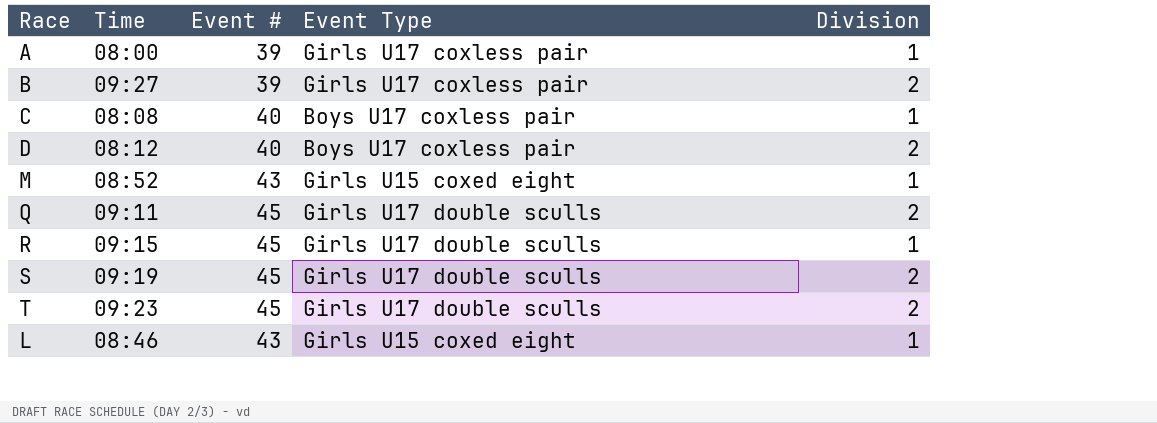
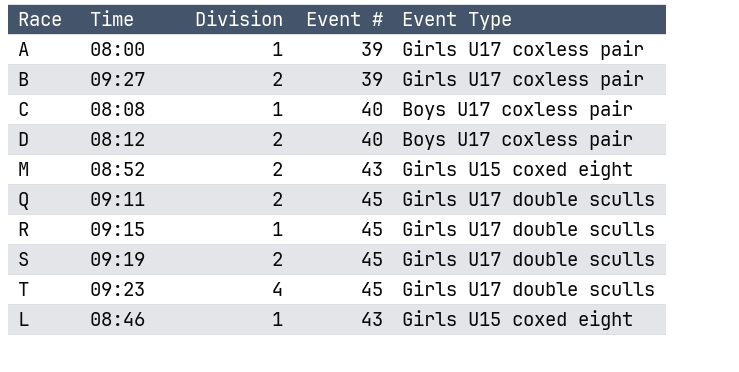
column Division | position: 5 -> 3
M | Division: 1 -> 2
T | Division: 2 -> 4

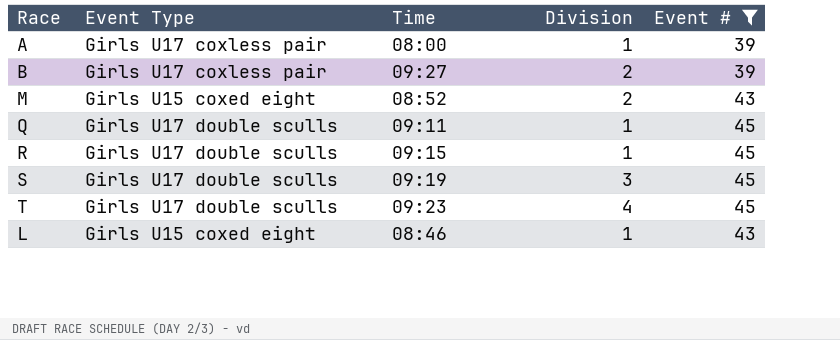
filter: none -> Event # != 40
column Event Type | position: 5 -> 2
Q | Division: 2 -> 1
S | Division: 2 -> 3

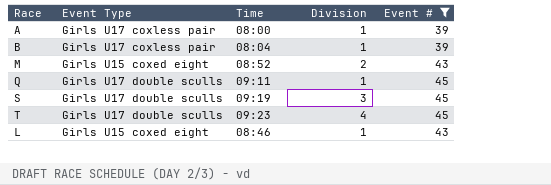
row R: Girls U17 double sculls | 09:15 | 1 | 45 -> none
B | Time: 09:27 -> 08:04
B | Division: 2 -> 1

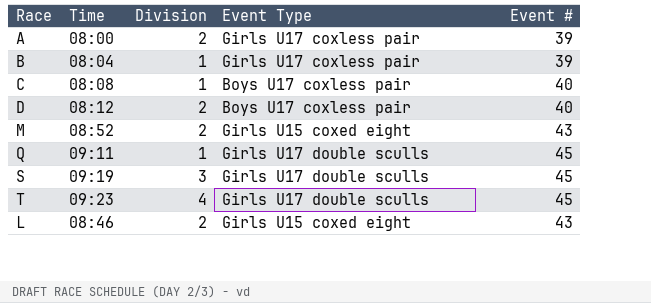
filter: Event # != 40 -> none
column Event Type | position: 2 -> 4
A | Division: 1 -> 2
L | Division: 1 -> 2

